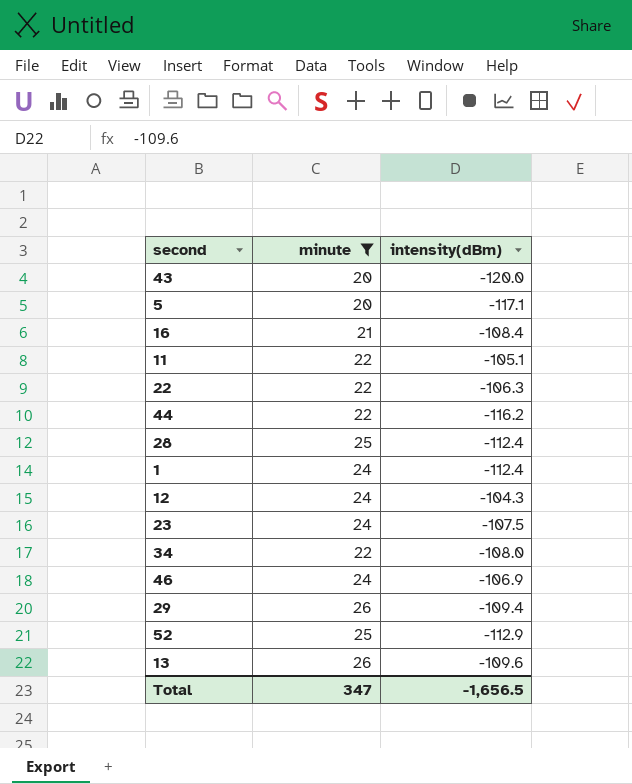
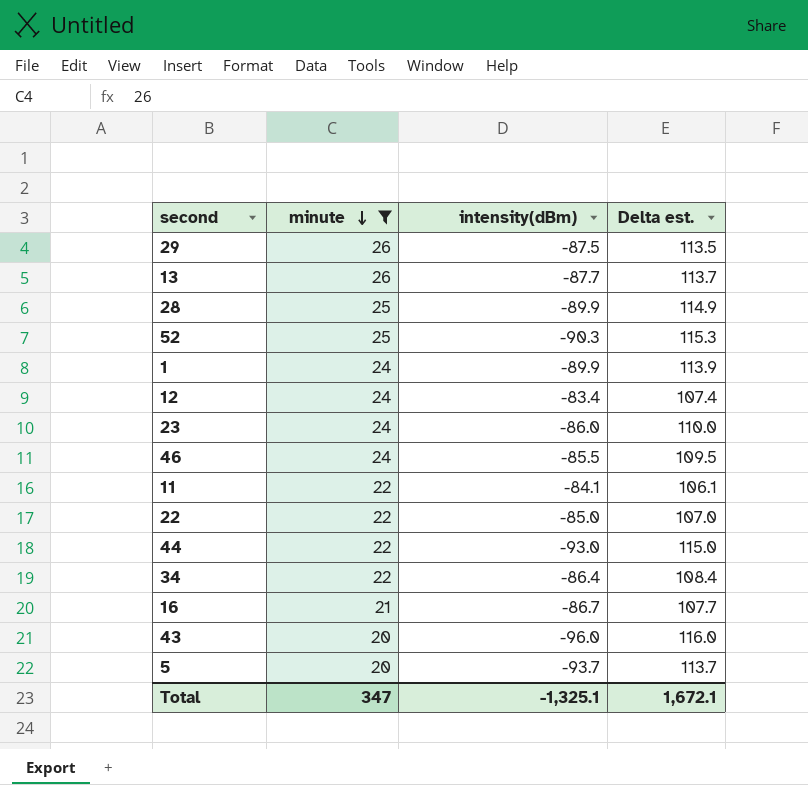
row order: none -> minute descending
column Delta est. | formula: none -> [minute] - [intensity(dBm)]
29 | intensity(dBm): -109.4 -> -87.5
13 | intensity(dBm): -109.6 -> -87.7
28 | intensity(dBm): -112.4 -> -89.9
52 | intensity(dBm): -112.9 -> -90.3
1 | intensity(dBm): -112.4 -> -89.9
12 | intensity(dBm): -104.3 -> -83.4
23 | intensity(dBm): -107.5 -> -86.0
46 | intensity(dBm): -106.9 -> -85.5
11 | intensity(dBm): -105.1 -> -84.1
22 | intensity(dBm): -106.3 -> -85.0
44 | intensity(dBm): -116.2 -> -93.0
34 | intensity(dBm): -108.0 -> -86.4
16 | intensity(dBm): -108.4 -> -86.7
43 | intensity(dBm): -120.0 -> -96.0
5 | intensity(dBm): -117.1 -> -93.7
Total | intensity(dBm): -1,656.5 -> -1,325.1

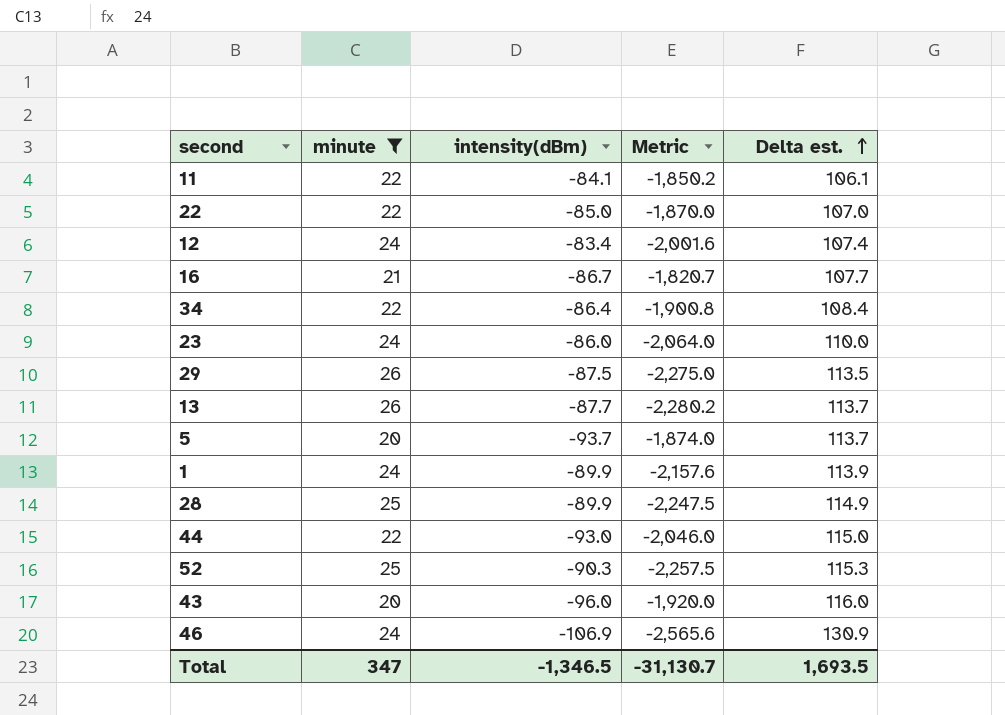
row order: minute descending -> Delta est. ascending
column Metric | formula: none -> [minute] * [intensity(dBm)]
46 | intensity(dBm): -85.5 -> -106.9
46 | Delta est.: 109.5 -> 130.9
Total | intensity(dBm): -1,325.1 -> -1,346.5
Total | Delta est.: 1,672.1 -> 1,693.5

